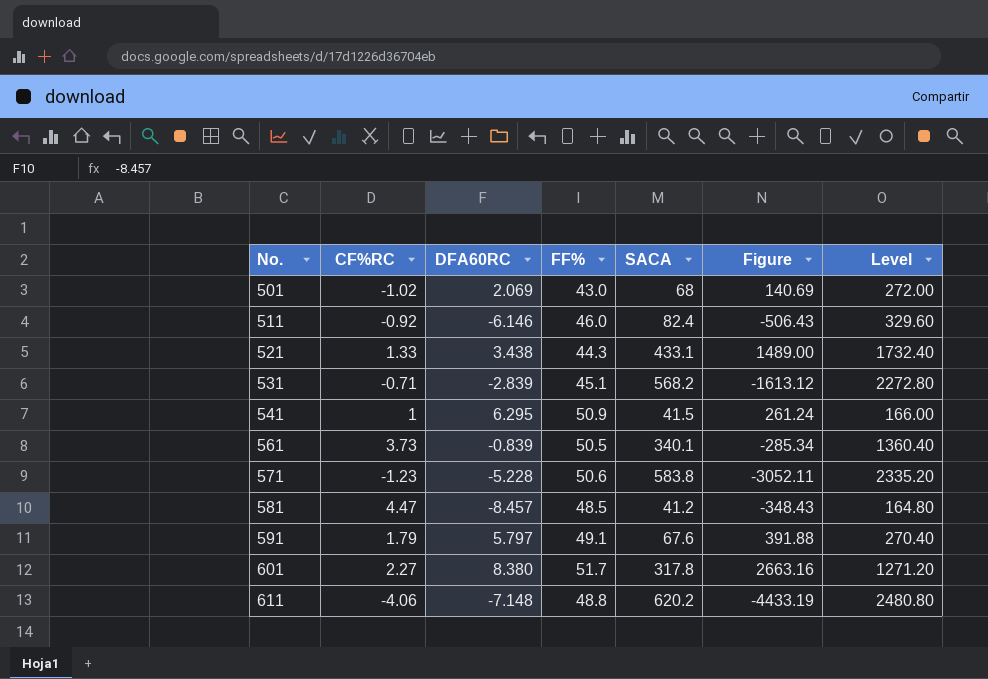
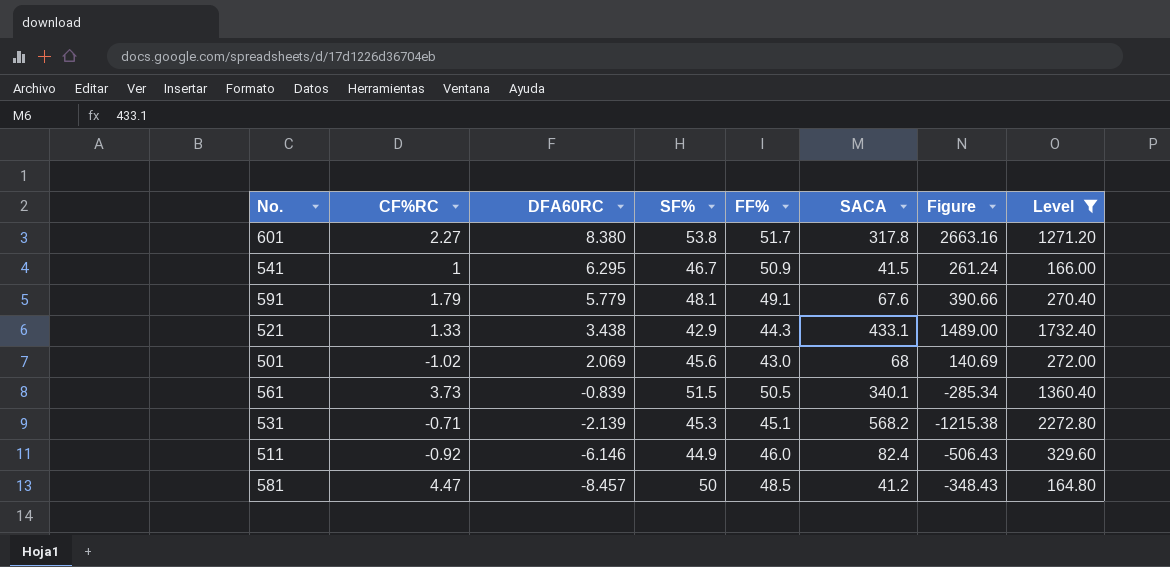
filter: none -> Level <= 2272.80
row order: No. ascending -> DFA60RC descending
column SF% | position: none -> 4
591 | DFA60RC: 5.797 -> 5.779
591 | Figure: 391.88 -> 390.66
531 | DFA60RC: -2.839 -> -2.139
531 | Figure: -1613.12 -> -1215.38

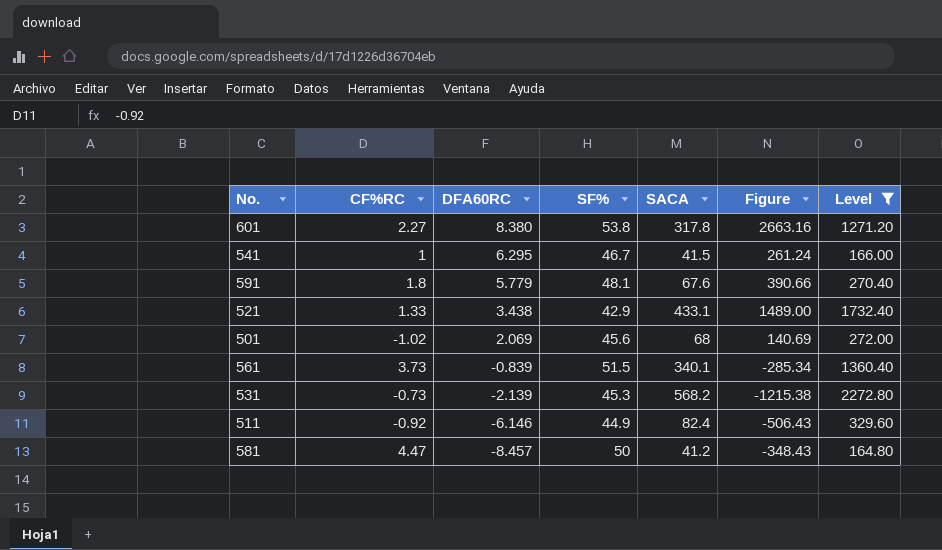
column FF% | position: 5 -> none
591 | CF%RC: 1.79 -> 1.8
531 | CF%RC: -0.71 -> -0.73

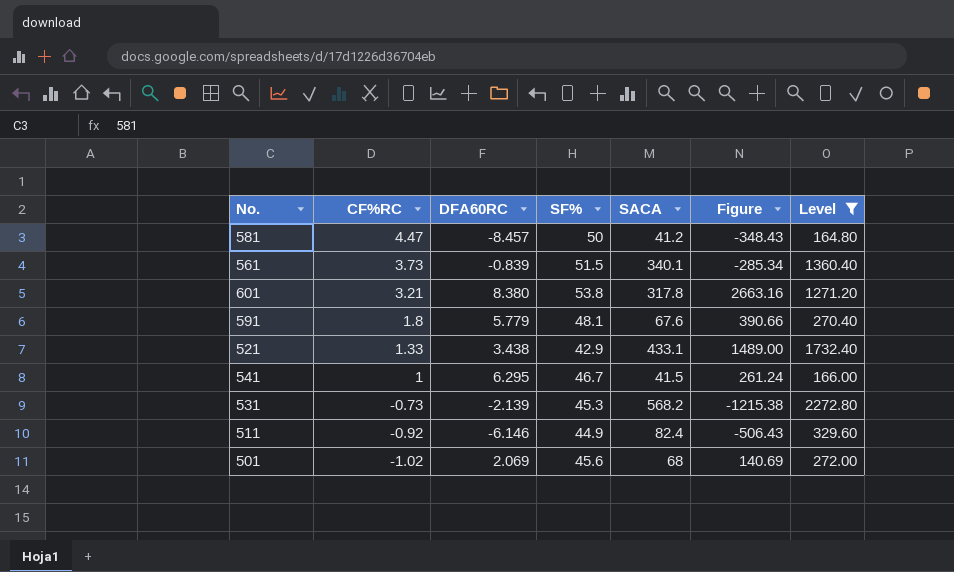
row order: DFA60RC descending -> CF%RC descending
601 | CF%RC: 2.27 -> 3.21

